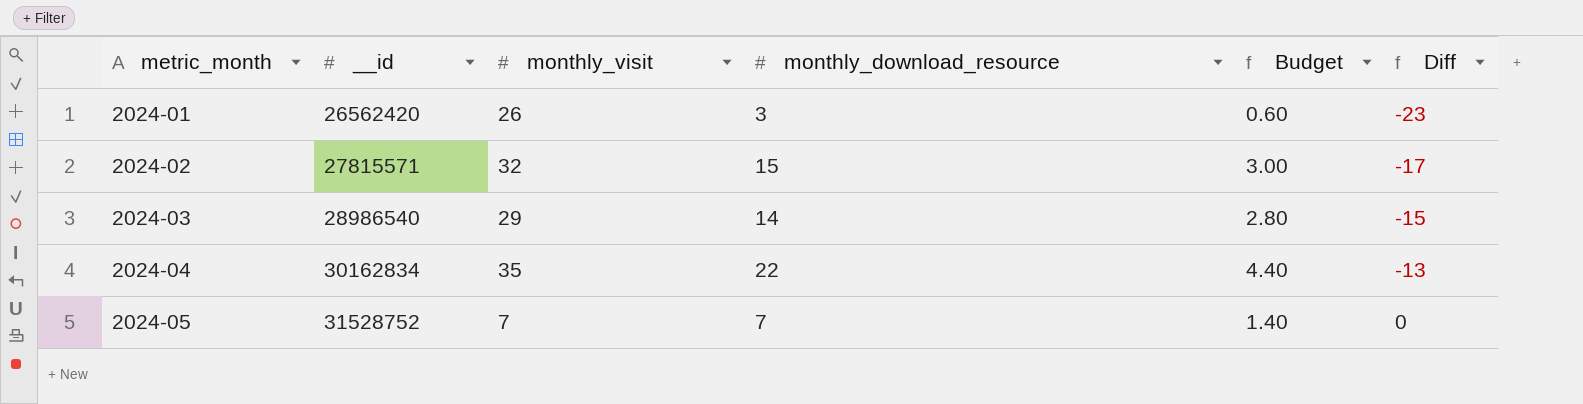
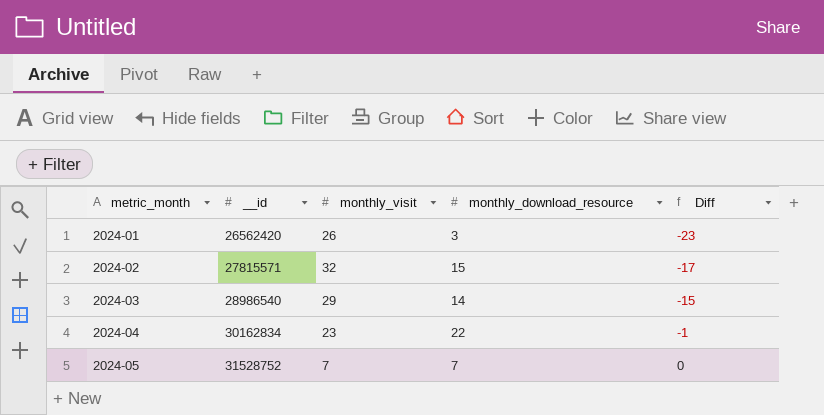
column Budget | formula: [monthly_download_resource] * 0.2 -> none
2024-04 | monthly_visit: 35 -> 23
2024-04 | Diff: -13 -> -1

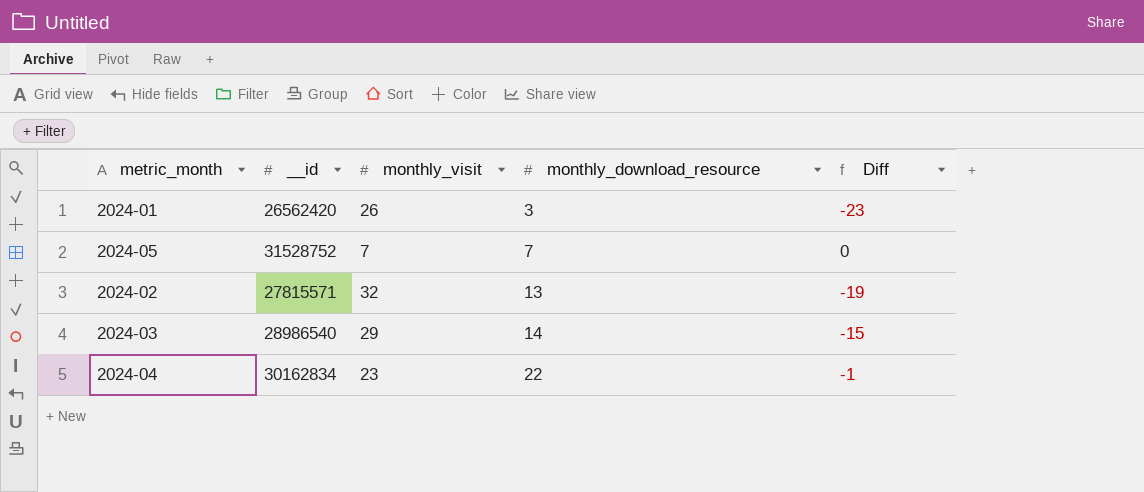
row order: metric_month ascending -> monthly_download_resource ascending
2024-02 | monthly_download_resource: 15 -> 13
2024-02 | Diff: -17 -> -19

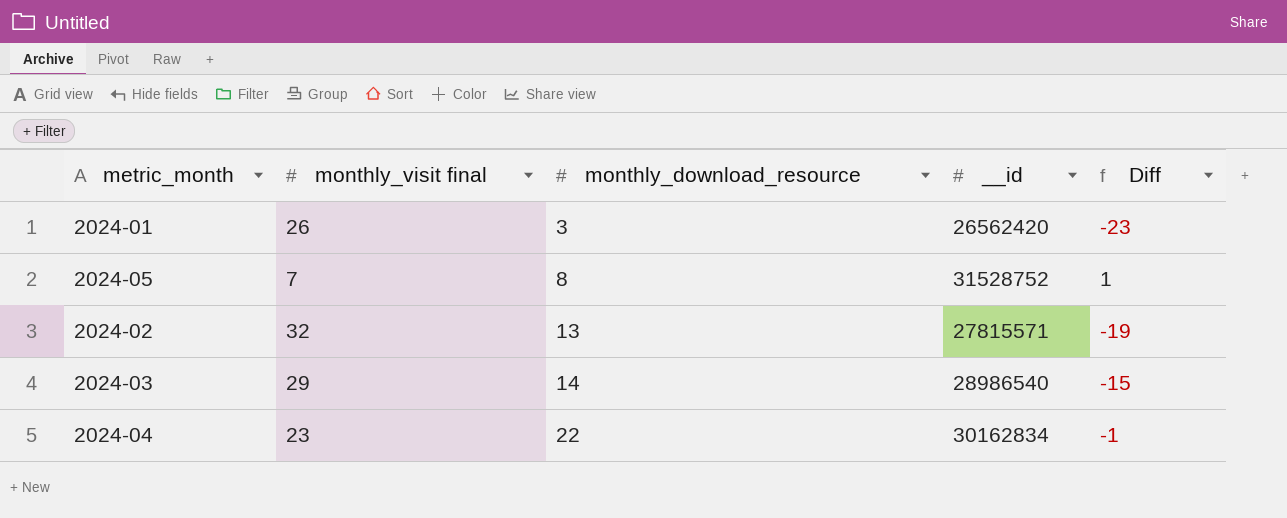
column name: monthly_visit -> monthly_visit final
column __id | position: 2 -> 4
2024-05 | monthly_download_resource: 7 -> 8
2024-05 | Diff: 0 -> 1

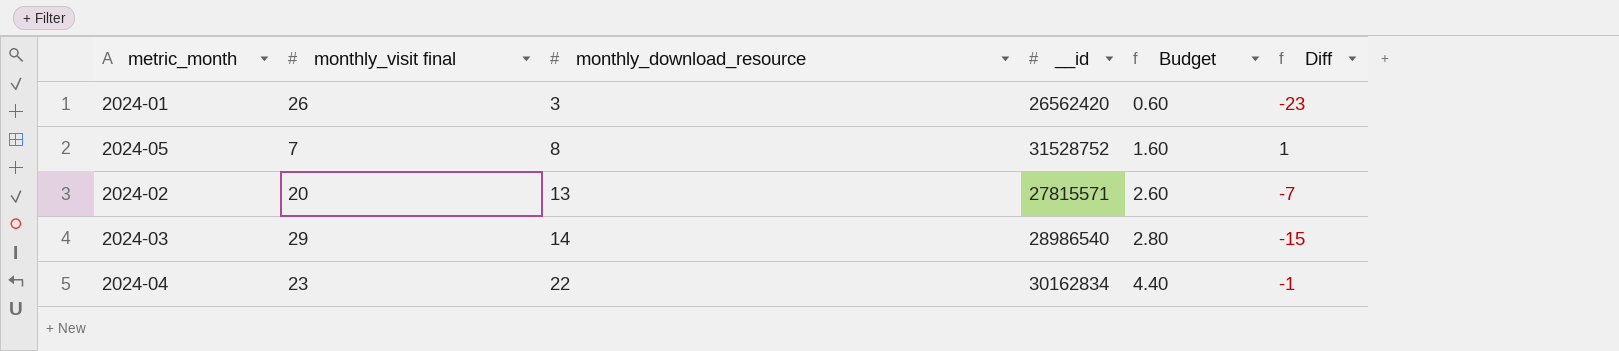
column Budget | formula: none -> [monthly_download_resource] * 0.2
2024-02 | monthly_visit final: 32 -> 20
2024-02 | Diff: -19 -> -7

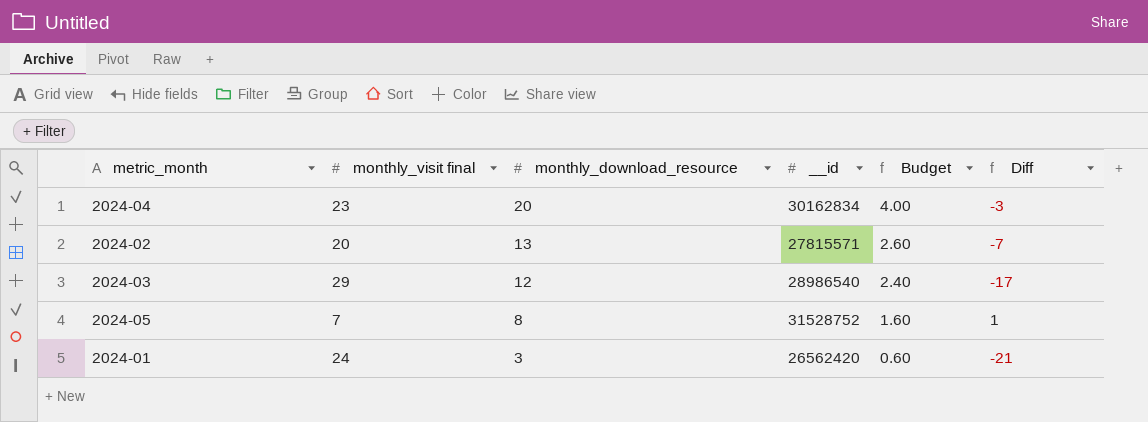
row order: monthly_download_resource ascending -> monthly_download_resource descending
2024-04 | monthly_download_resource: 22 -> 20
2024-04 | Budget: 4.40 -> 4.00
2024-04 | Diff: -1 -> -3
2024-03 | monthly_download_resource: 14 -> 12
2024-03 | Budget: 2.80 -> 2.40
2024-03 | Diff: -15 -> -17
2024-01 | monthly_visit final: 26 -> 24
2024-01 | Diff: -23 -> -21

